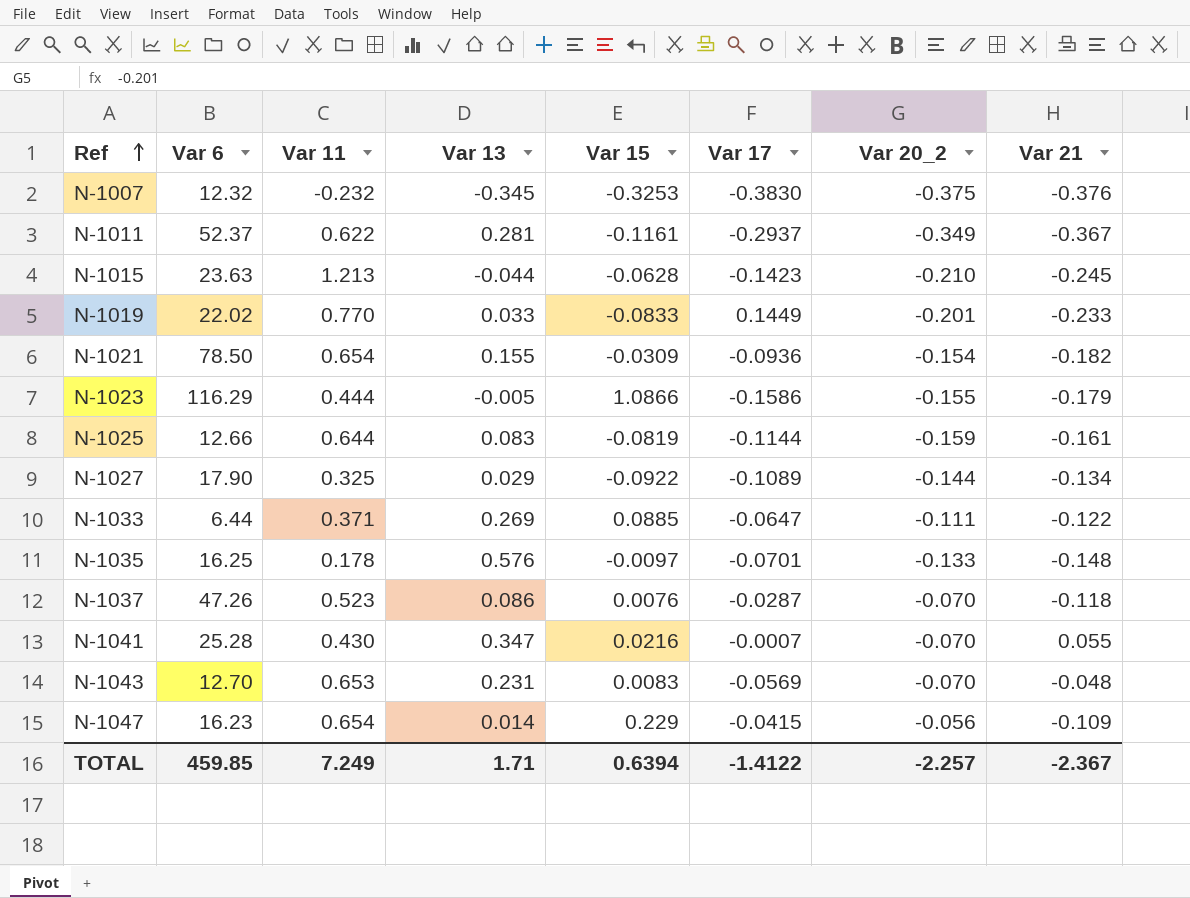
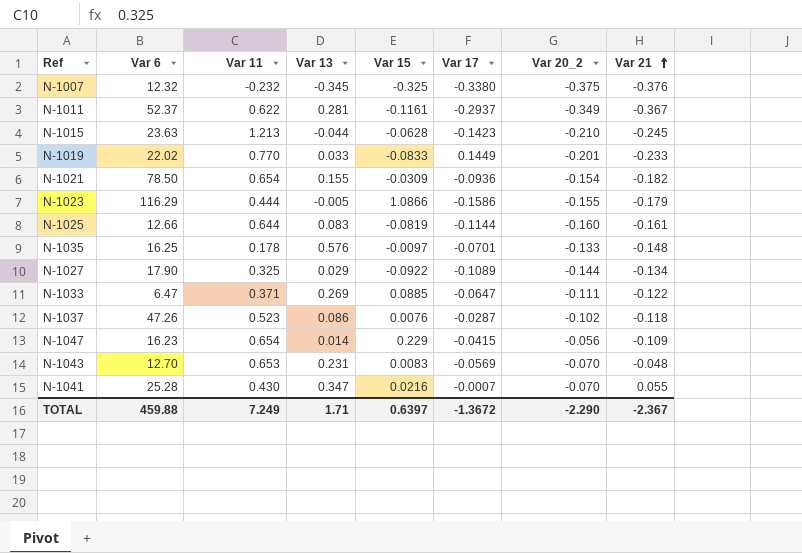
row order: Ref ascending -> Var 21 ascending
N-1007 | Var 15: -0.3253 -> -0.325
N-1007 | Var 17: -0.3830 -> -0.3380
N-1025 | Var 20_2: -0.159 -> -0.160
N-1033 | Var 6: 6.44 -> 6.47
N-1037 | Var 20_2: -0.070 -> -0.102
TOTAL | Var 6: 459.85 -> 459.88
TOTAL | Var 15: 0.6394 -> 0.6397
TOTAL | Var 17: -1.4122 -> -1.3672
TOTAL | Var 20_2: -2.257 -> -2.290

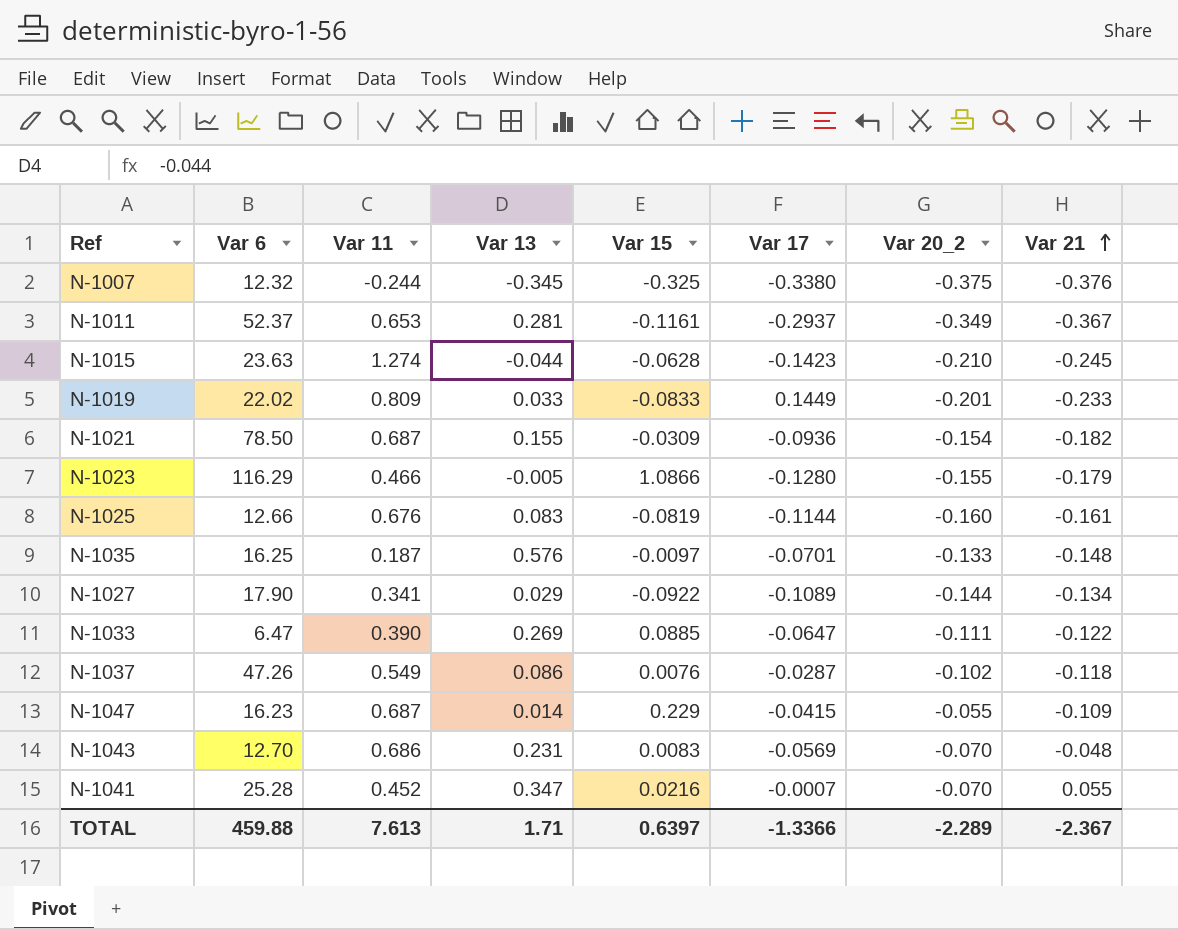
N-1007 | Var 11: -0.232 -> -0.244
N-1011 | Var 11: 0.622 -> 0.653
N-1015 | Var 11: 1.213 -> 1.274
N-1019 | Var 11: 0.770 -> 0.809
N-1021 | Var 11: 0.654 -> 0.687
N-1023 | Var 11: 0.444 -> 0.466
N-1023 | Var 17: -0.1586 -> -0.1280
N-1025 | Var 11: 0.644 -> 0.676
N-1035 | Var 11: 0.178 -> 0.187
N-1027 | Var 11: 0.325 -> 0.341
N-1033 | Var 11: 0.371 -> 0.390
N-1037 | Var 11: 0.523 -> 0.549
N-1047 | Var 11: 0.654 -> 0.687
N-1047 | Var 20_2: -0.056 -> -0.055
N-1043 | Var 11: 0.653 -> 0.686
N-1041 | Var 11: 0.430 -> 0.452
TOTAL | Var 11: 7.249 -> 7.613
TOTAL | Var 17: -1.3672 -> -1.3366
TOTAL | Var 20_2: -2.290 -> -2.289

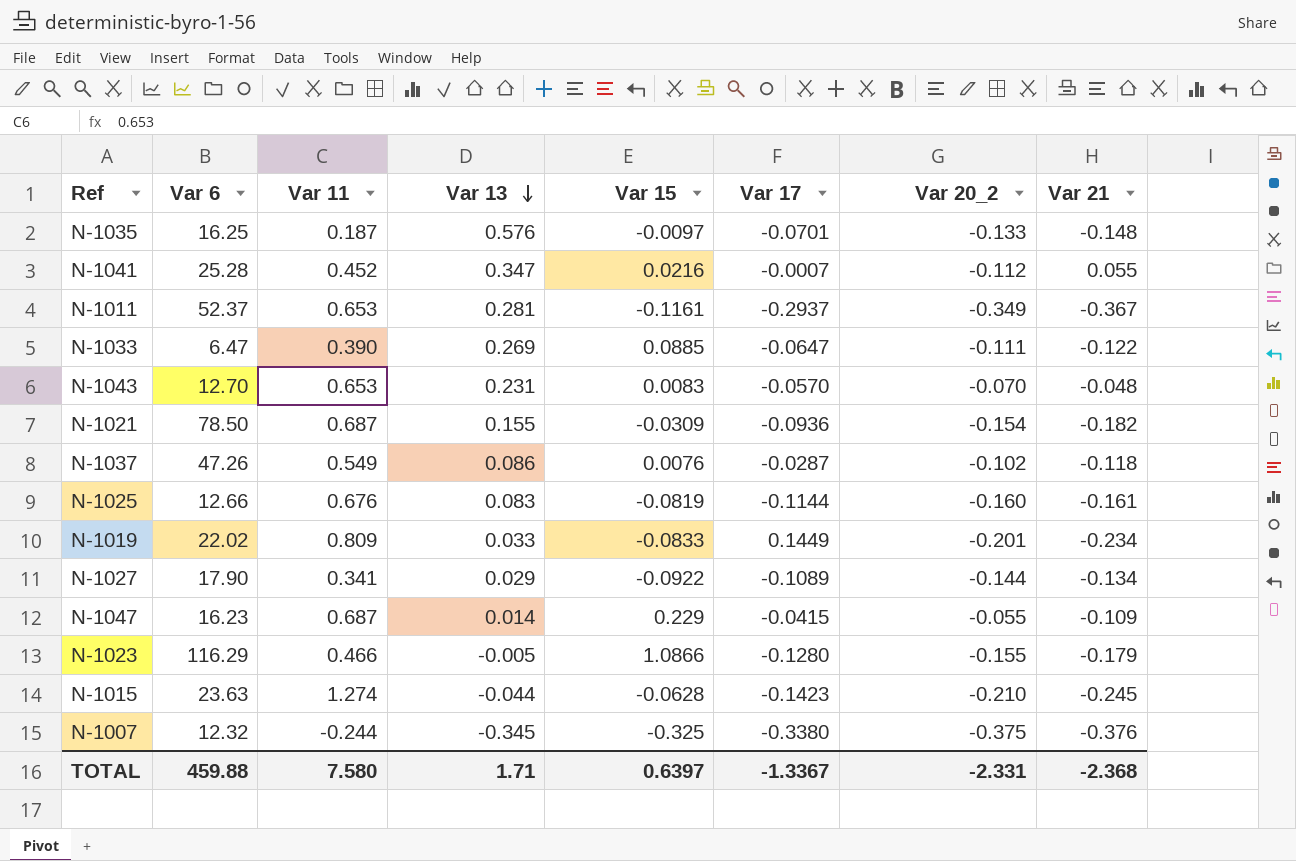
row order: Var 21 ascending -> Var 13 descending
N-1041 | Var 20_2: -0.070 -> -0.112
N-1043 | Var 11: 0.686 -> 0.653
N-1043 | Var 17: -0.0569 -> -0.0570
N-1019 | Var 21: -0.233 -> -0.234
TOTAL | Var 11: 7.613 -> 7.580
TOTAL | Var 17: -1.3366 -> -1.3367
TOTAL | Var 20_2: -2.289 -> -2.331
TOTAL | Var 21: -2.367 -> -2.368

